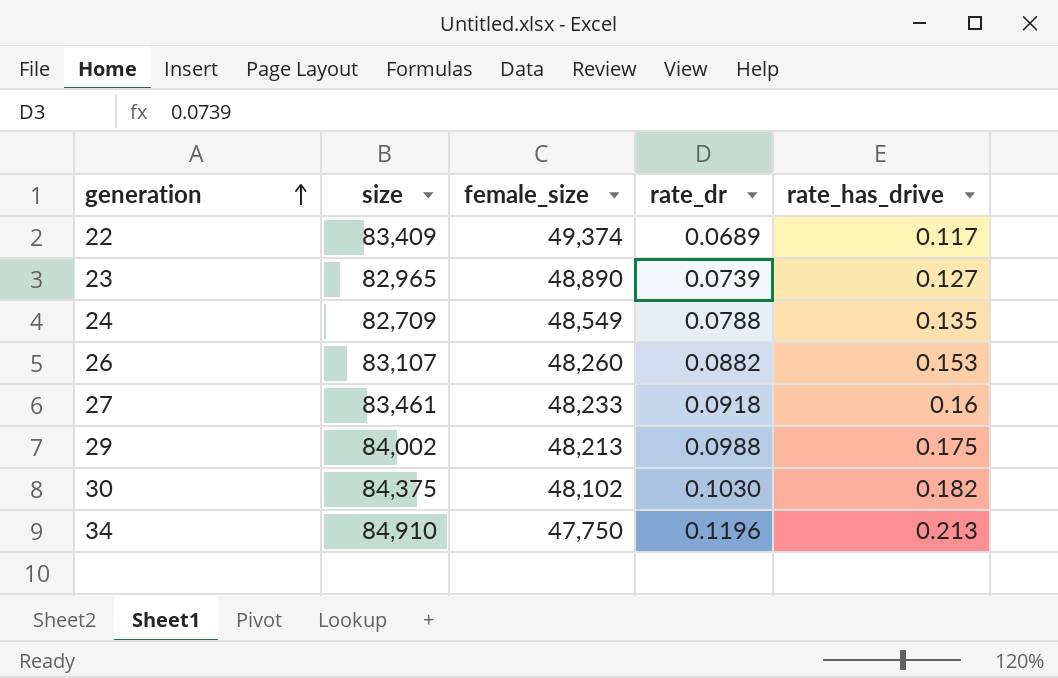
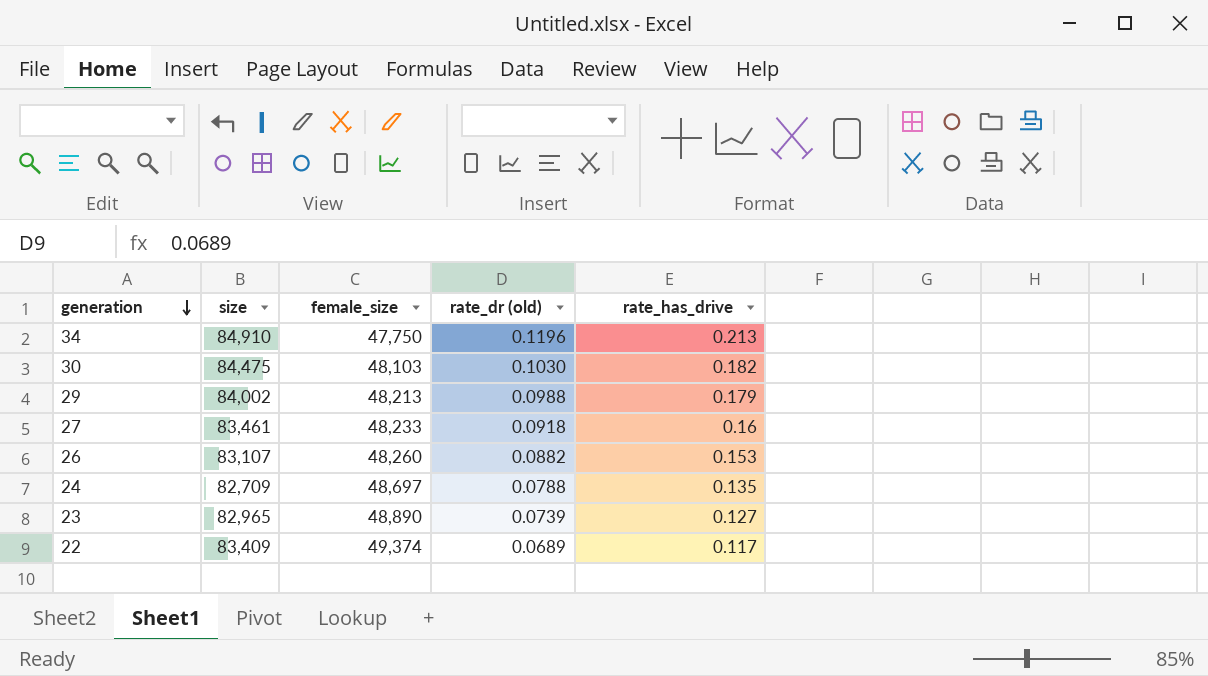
row order: generation ascending -> generation descending
column name: rate_dr -> rate_dr (old)
30 | size: 84,375 -> 84,475
30 | female_size: 48,102 -> 48,103
29 | rate_has_drive: 0.175 -> 0.179
24 | female_size: 48,549 -> 48,697

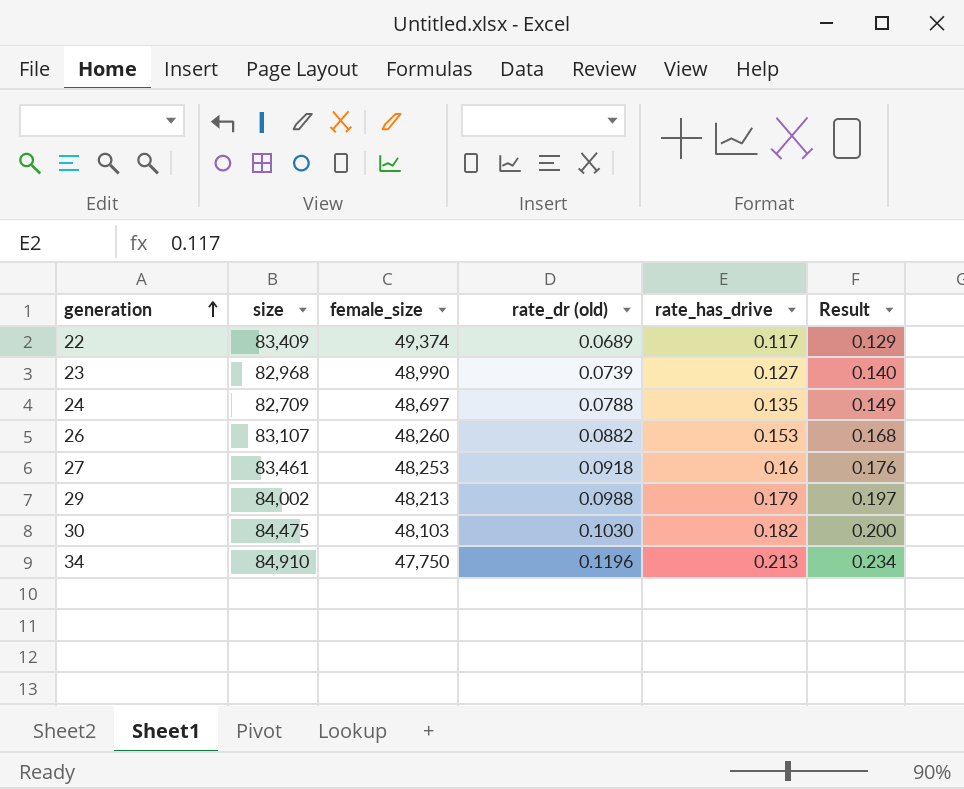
row order: generation descending -> generation ascending
column Result | formula: none -> [rate_has_drive] * 1.1
23 | size: 82,965 -> 82,968
23 | female_size: 48,890 -> 48,990
27 | female_size: 48,233 -> 48,253

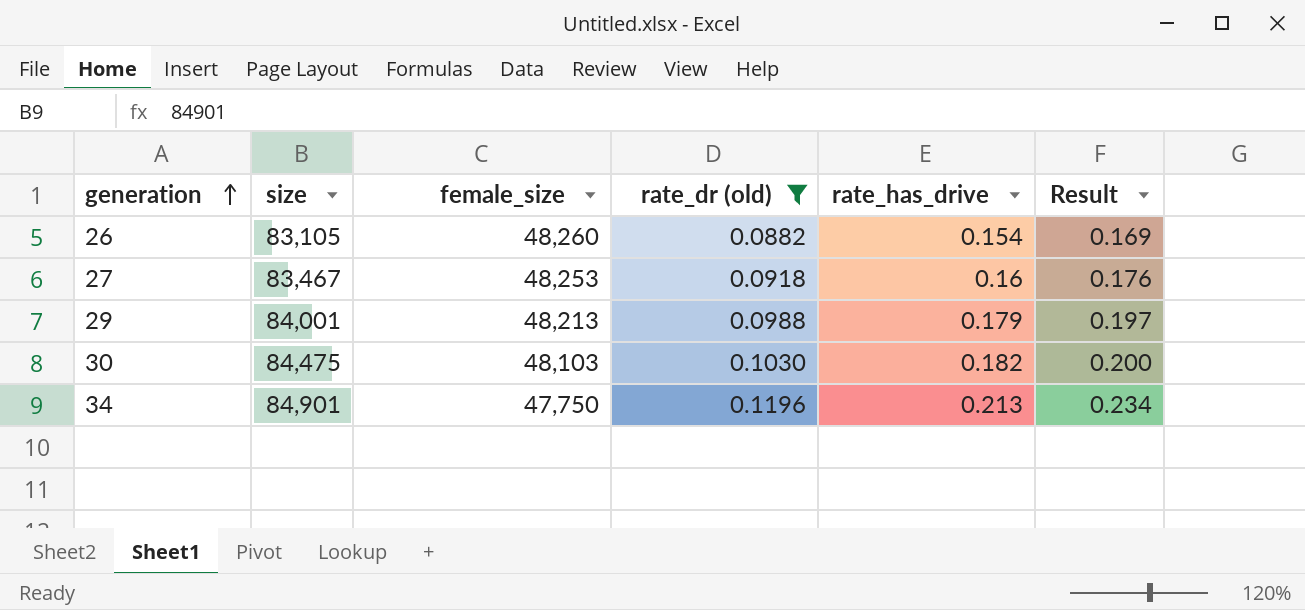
filter: none -> rate_dr (old) >= 0.0882
26 | size: 83,107 -> 83,105
26 | rate_has_drive: 0.153 -> 0.154
26 | Result: 0.168 -> 0.169
27 | size: 83,461 -> 83,467
29 | size: 84,002 -> 84,001
34 | size: 84,910 -> 84,901

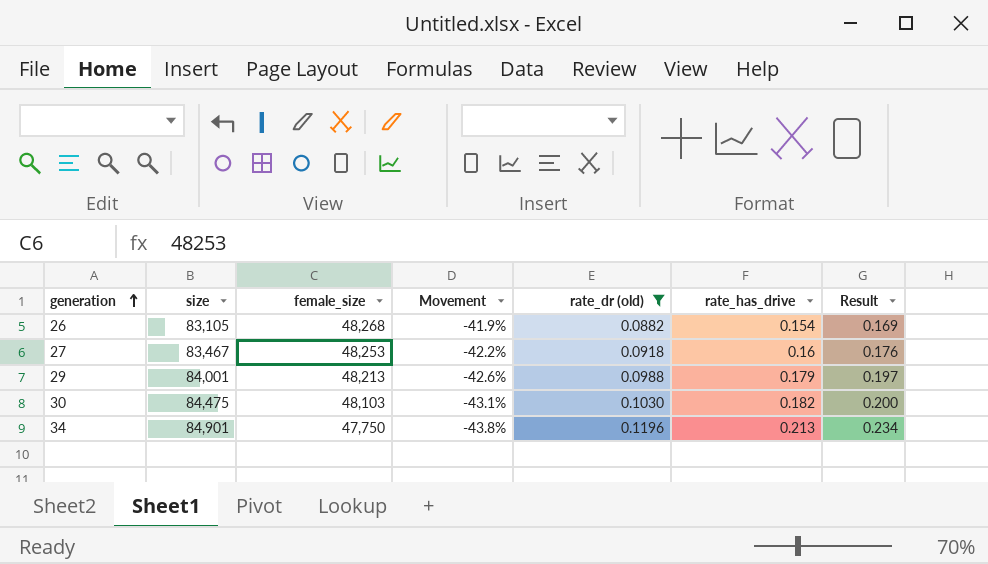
column Movement | formula: none -> ([female_size] - [size]) / [size]
26 | female_size: 48,260 -> 48,268

